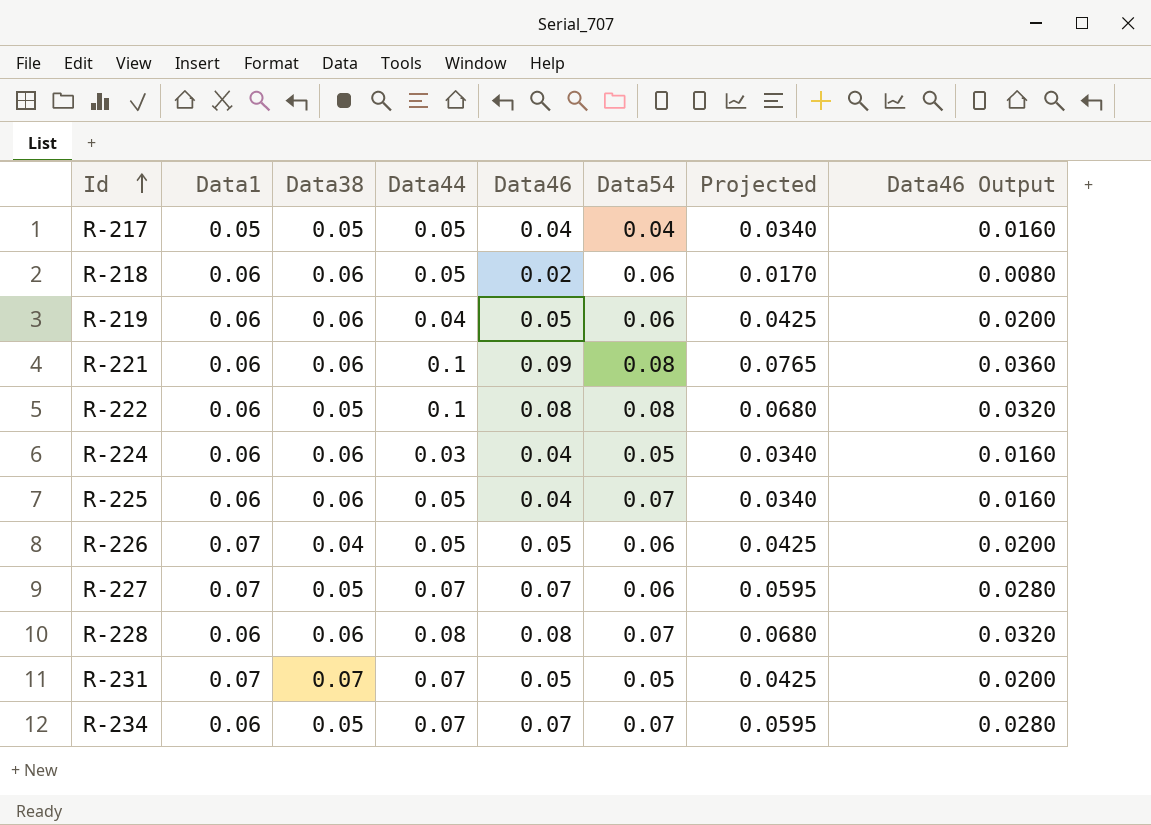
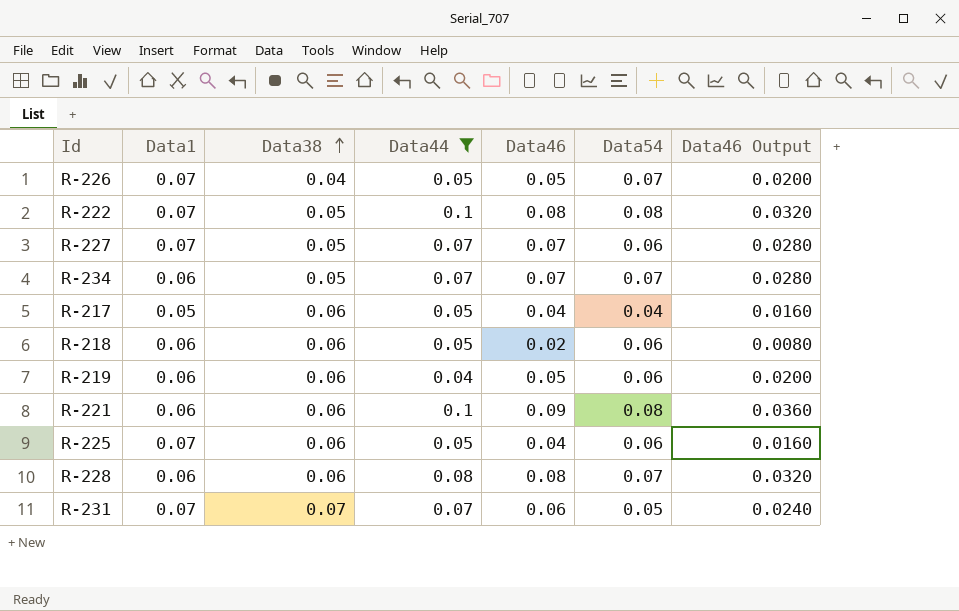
filter: none -> Data44 != 0.03
row order: Id ascending -> Data38 ascending
column Projected | formula: [Data46] * 0.85 -> none
R-226 | Data54: 0.06 -> 0.07
R-222 | Data1: 0.06 -> 0.07
R-217 | Data38: 0.05 -> 0.06
R-225 | Data1: 0.06 -> 0.07
R-225 | Data54: 0.07 -> 0.06
R-231 | Data46: 0.05 -> 0.06
R-231 | Data46 Output: 0.0200 -> 0.0240

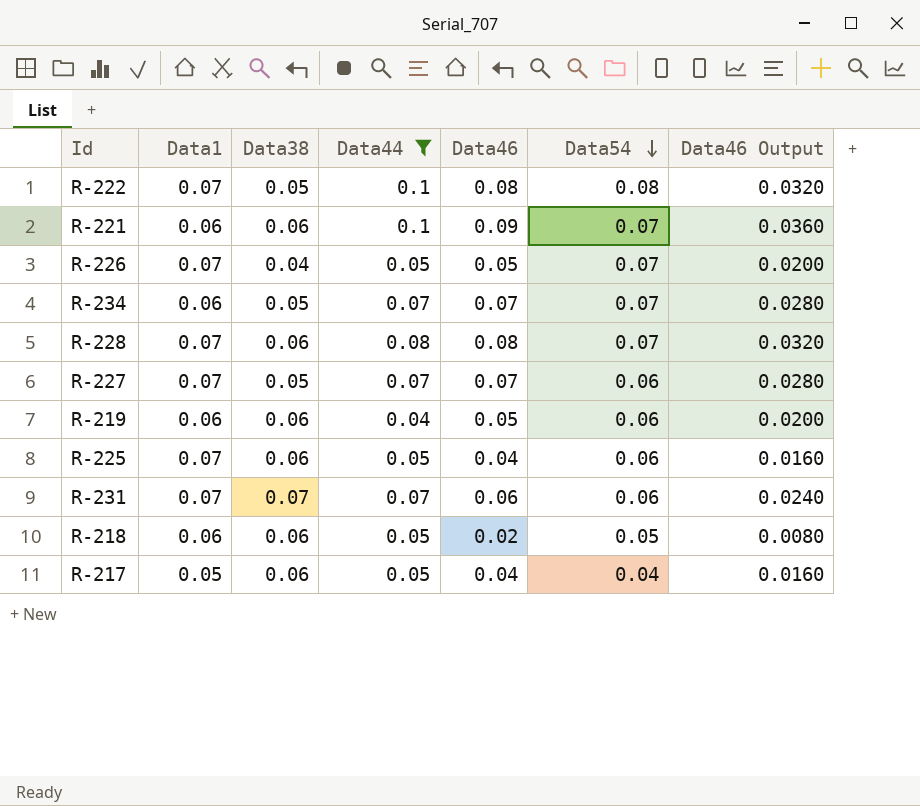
row order: Data38 ascending -> Data54 descending
R-221 | Data54: 0.08 -> 0.07
R-228 | Data1: 0.06 -> 0.07
R-231 | Data54: 0.05 -> 0.06
R-218 | Data54: 0.06 -> 0.05

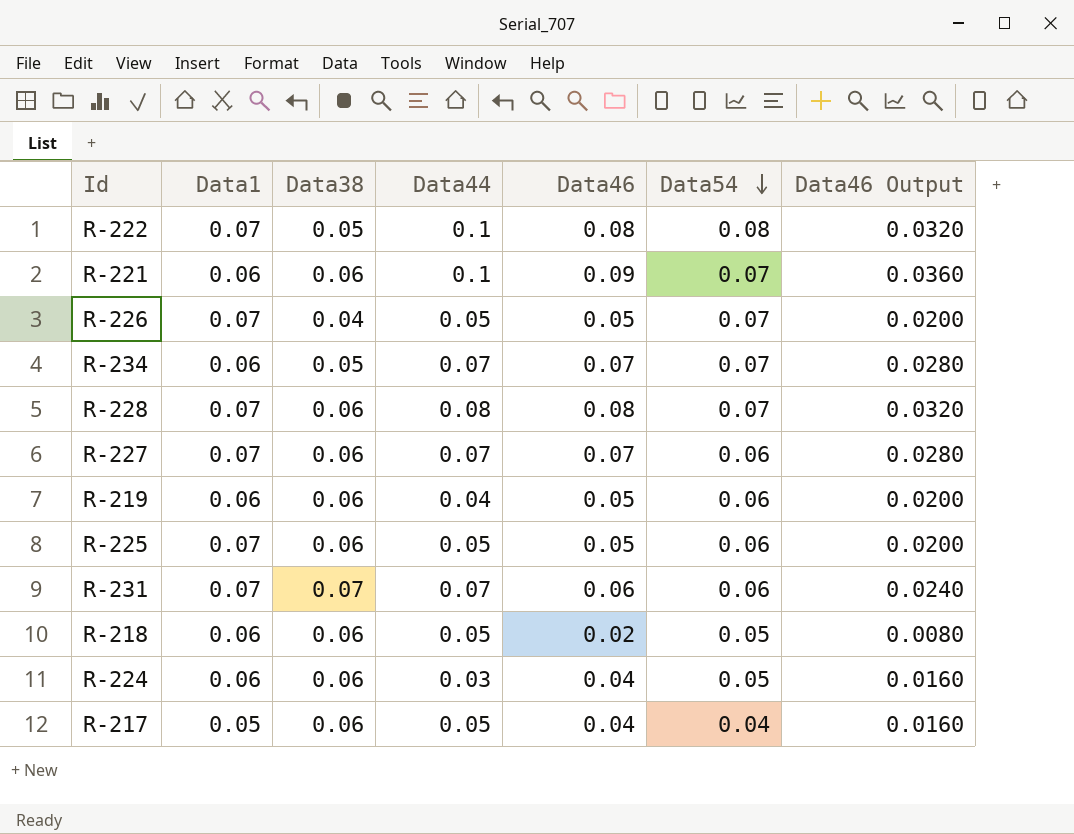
filter: Data44 != 0.03 -> none
R-227 | Data38: 0.05 -> 0.06
R-225 | Data46: 0.04 -> 0.05
R-225 | Data46 Output: 0.0160 -> 0.0200

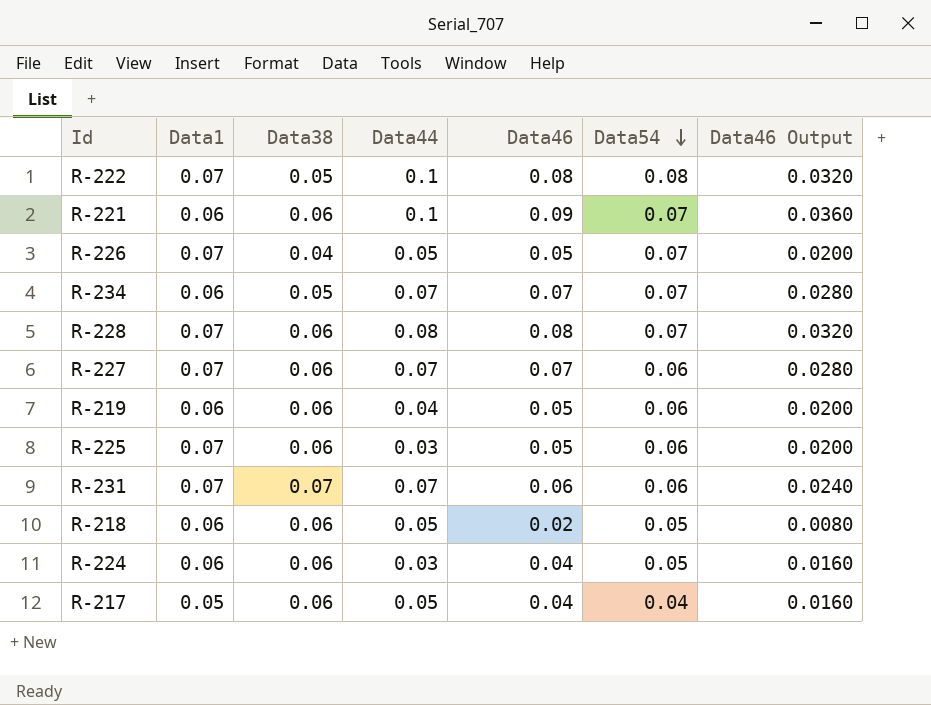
R-225 | Data44: 0.05 -> 0.03

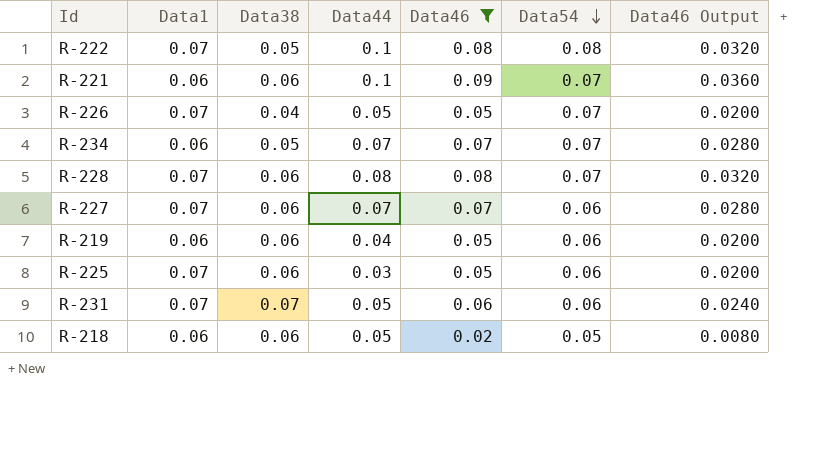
filter: none -> Data46 != 0.04
R-231 | Data44: 0.07 -> 0.05

